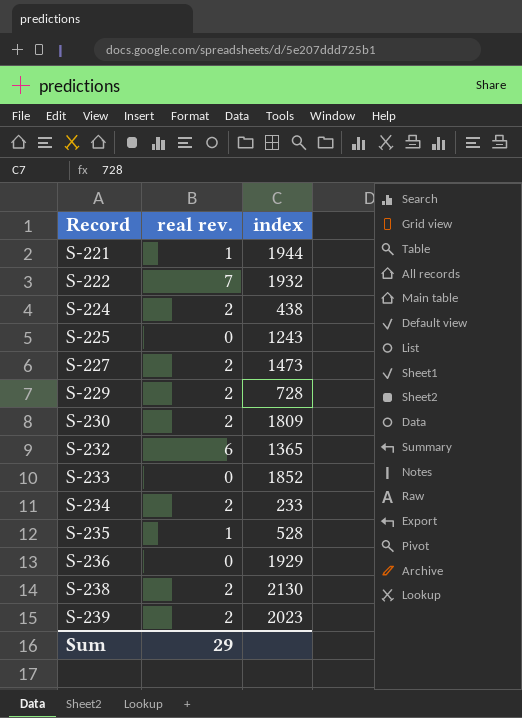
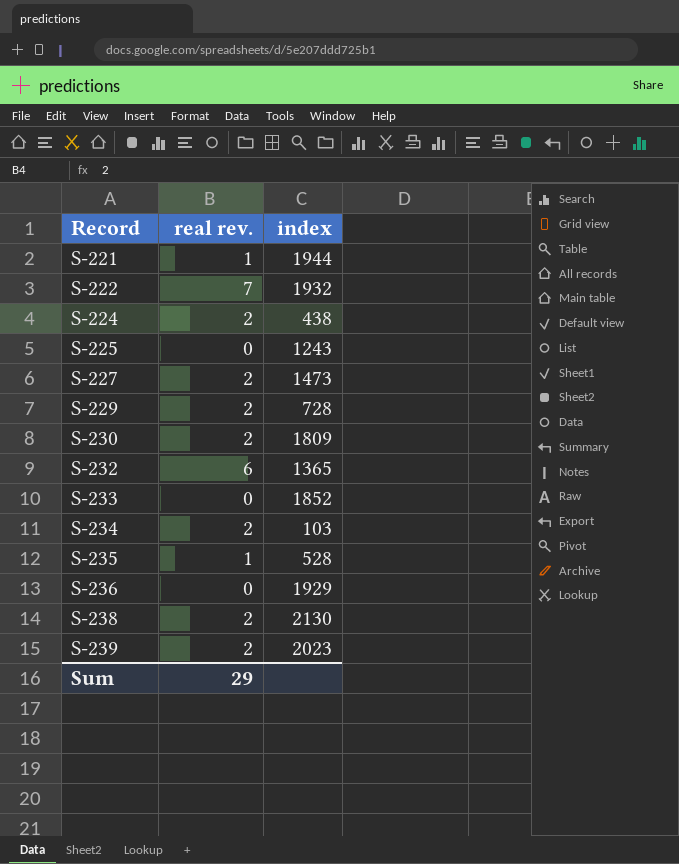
S-234 | index: 233 -> 103

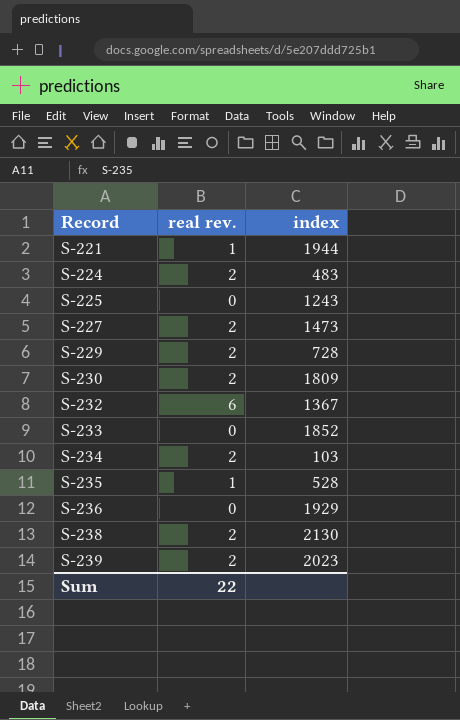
row S-222: 7 | 1932 -> none
S-224 | index: 438 -> 483
S-232 | index: 1365 -> 1367
Sum | real rev.: 29 -> 22

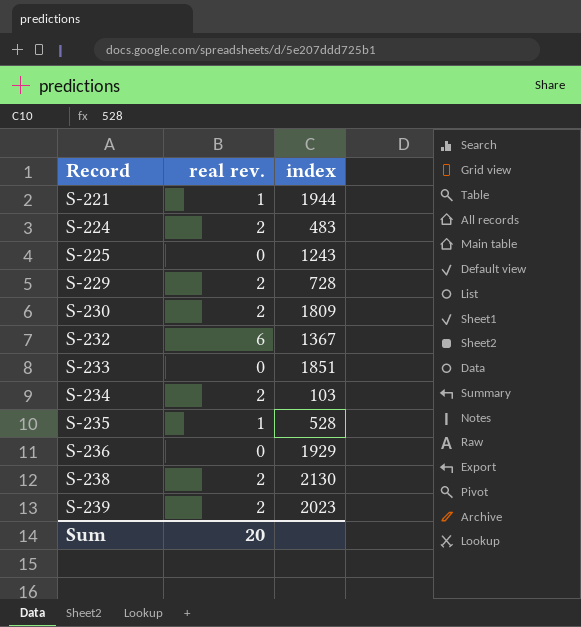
row S-227: 2 | 1473 -> none
S-233 | index: 1852 -> 1851
Sum | real rev.: 22 -> 20

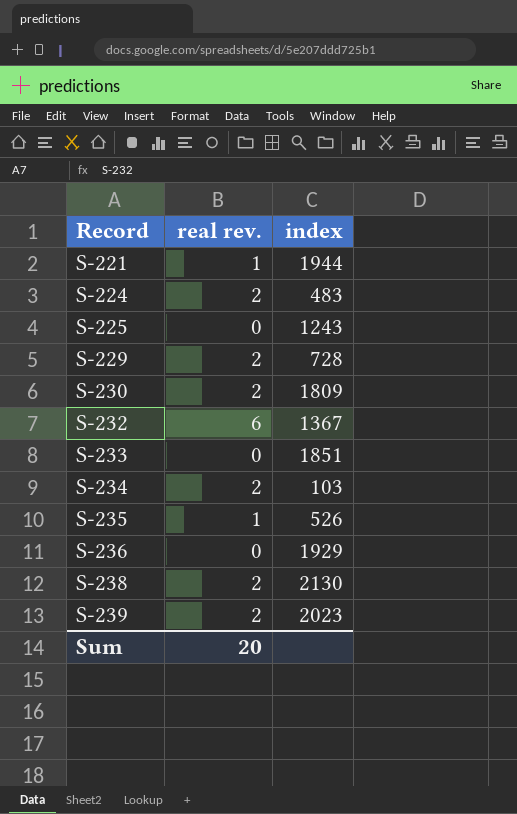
S-235 | index: 528 -> 526

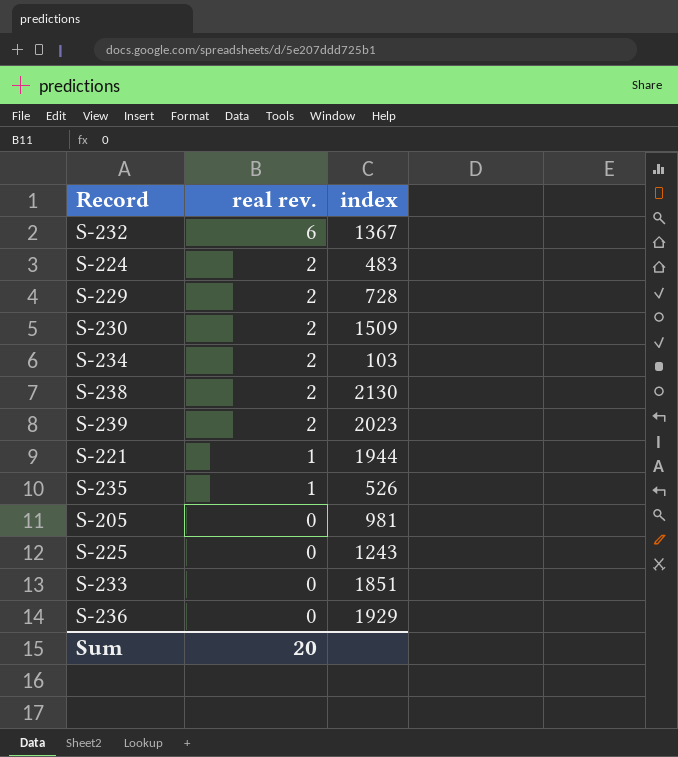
row order: Record ascending -> real rev. descending
S-230 | index: 1809 -> 1509
row S-205: none -> 0 | 981

